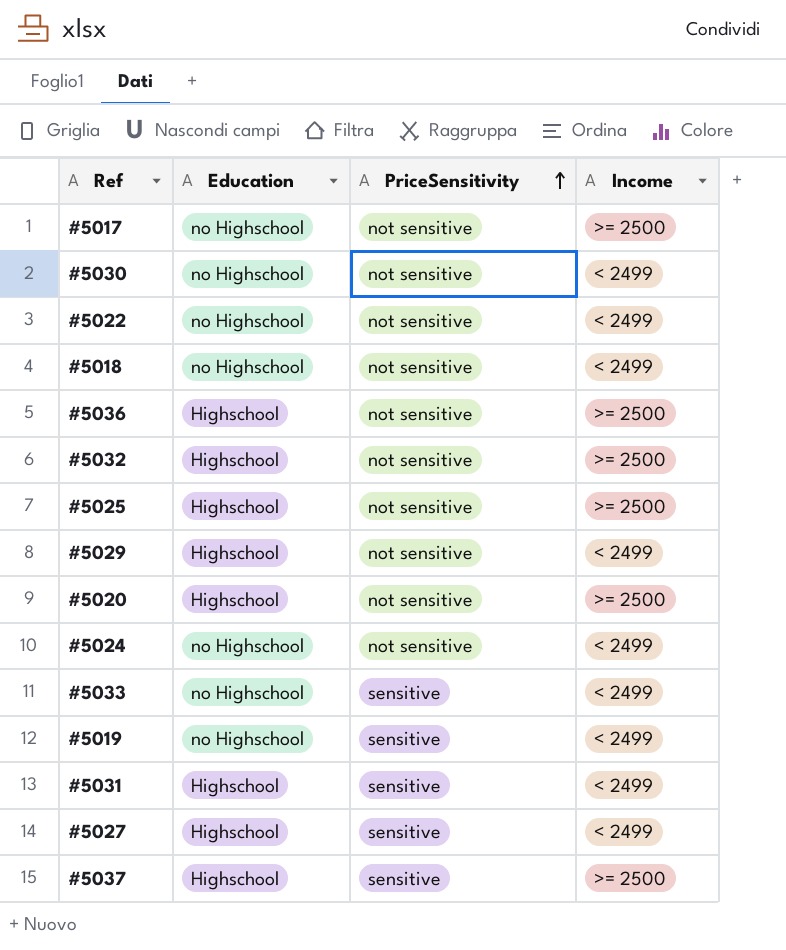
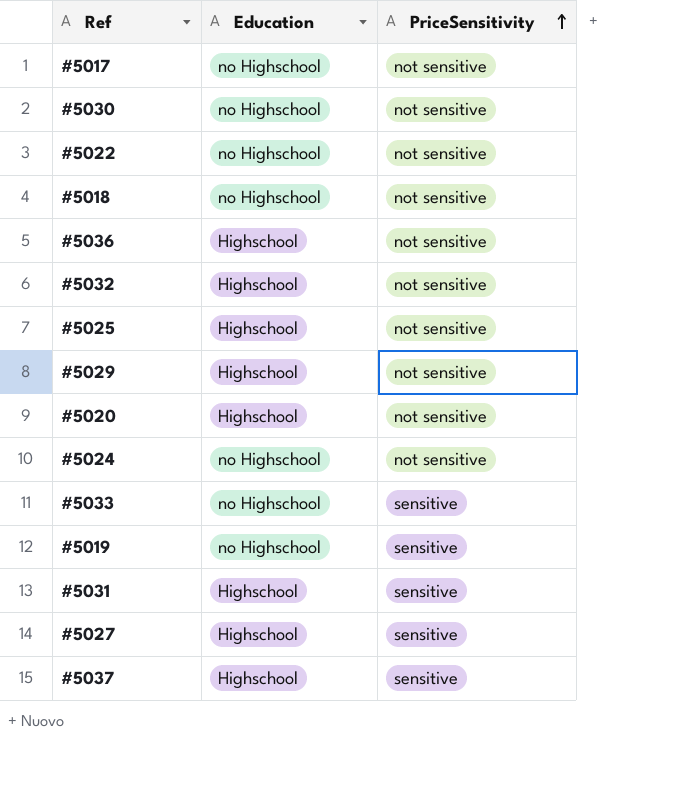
column Income | position: 4 -> none

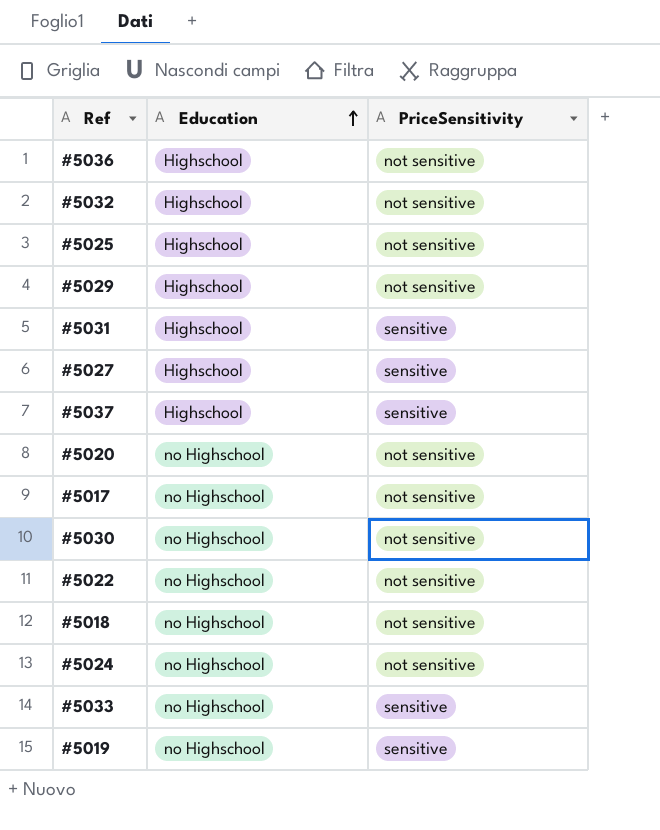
row order: PriceSensitivity ascending -> Education ascending
#5020 | Education: Highschool -> no Highschool

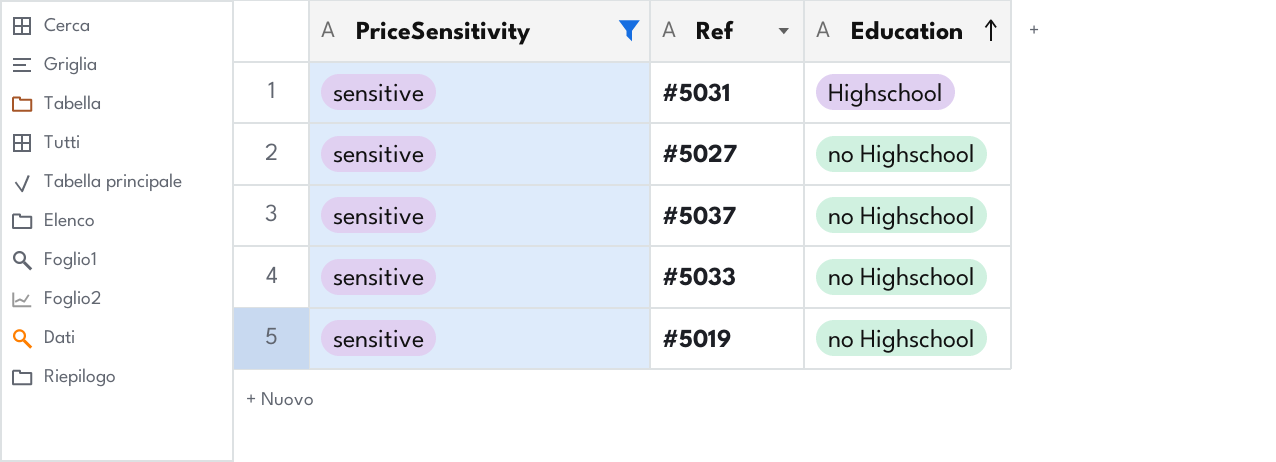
filter: none -> PriceSensitivity = sensitive
column PriceSensitivity | position: 3 -> 1
#5027 | Education: Highschool -> no Highschool
#5037 | Education: Highschool -> no Highschool

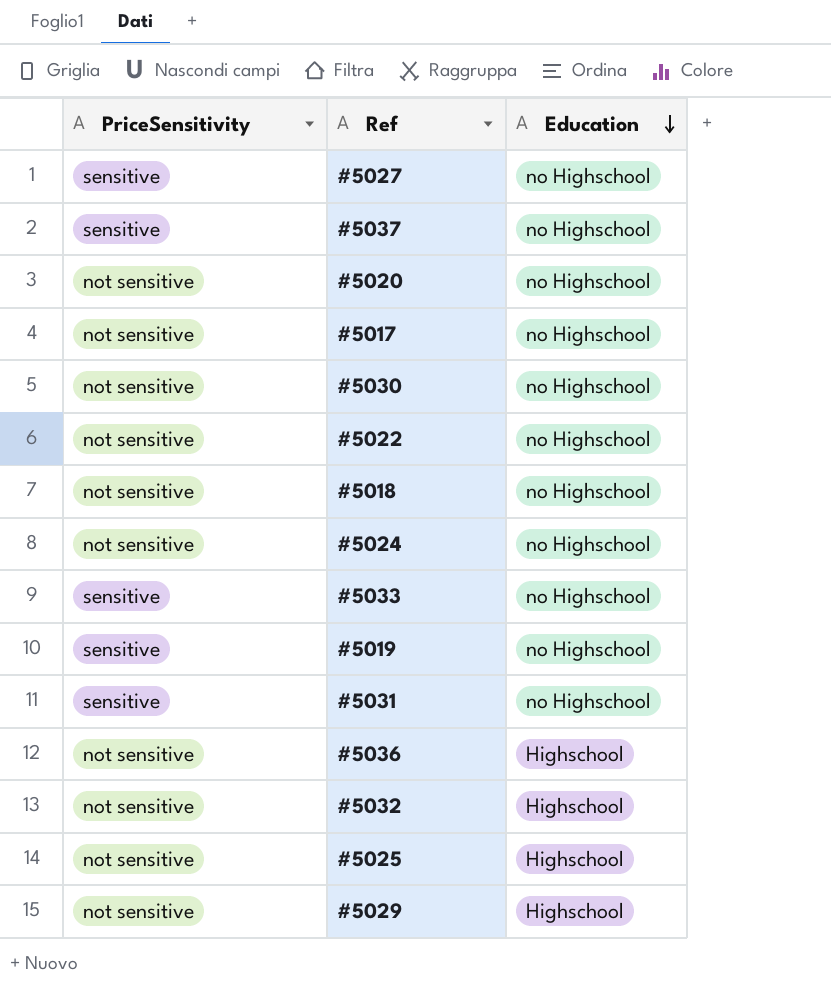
filter: PriceSensitivity = sensitive -> none
row order: Education ascending -> Education descending
#5031 | Education: Highschool -> no Highschool

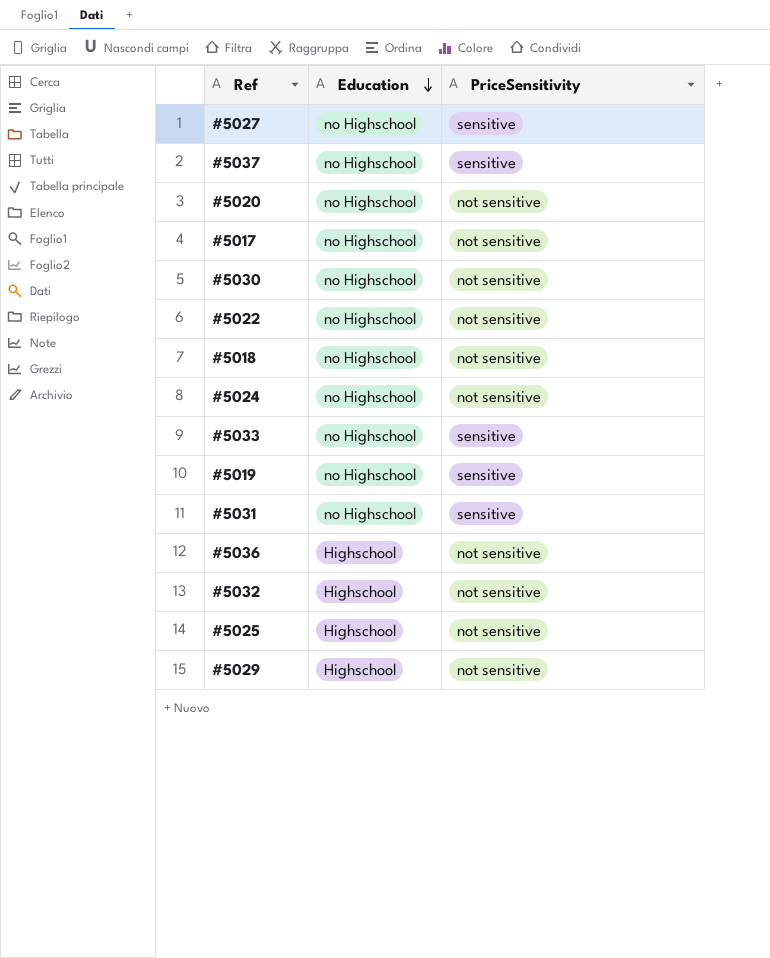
column PriceSensitivity | position: 1 -> 3

